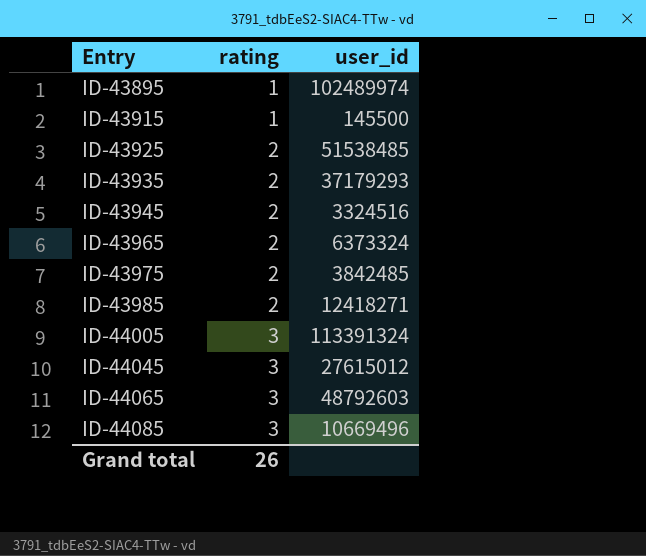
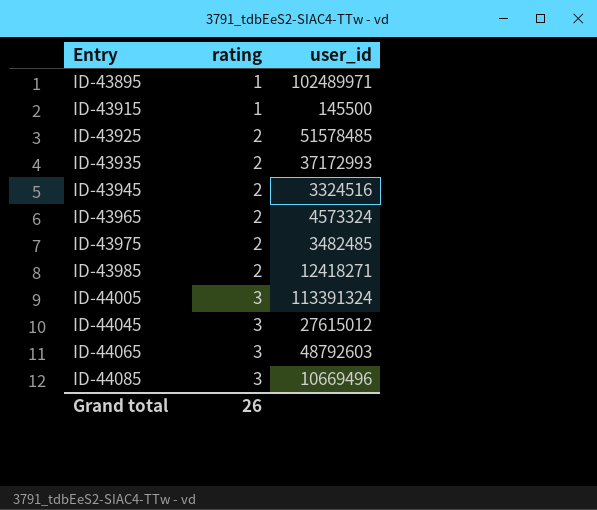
ID-43895 | user_id: 102489974 -> 102489971
ID-43925 | user_id: 51538485 -> 51578485
ID-43935 | user_id: 37179293 -> 37172993
ID-43965 | user_id: 6373324 -> 4573324
ID-43975 | user_id: 3842485 -> 3482485

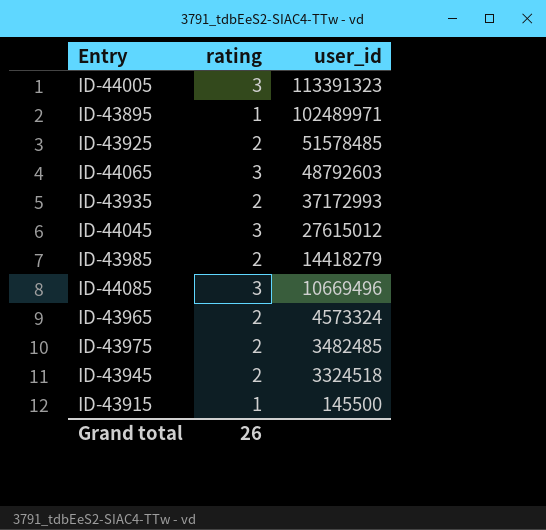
row order: Entry ascending -> user_id descending
ID-44005 | user_id: 113391324 -> 113391323
ID-43985 | user_id: 12418271 -> 14418279
ID-43945 | user_id: 3324516 -> 3324518

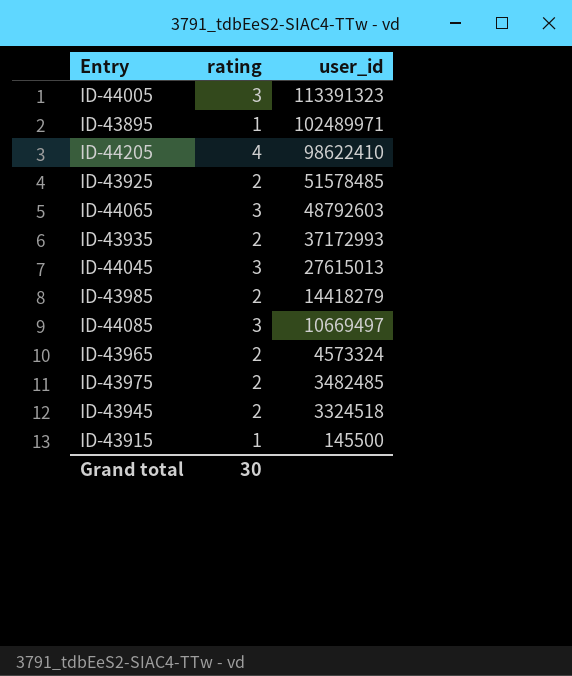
row ID-44205: none -> 4 | 98622410
ID-44045 | user_id: 27615012 -> 27615013
ID-44085 | user_id: 10669496 -> 10669497
Grand total | rating: 26 -> 30

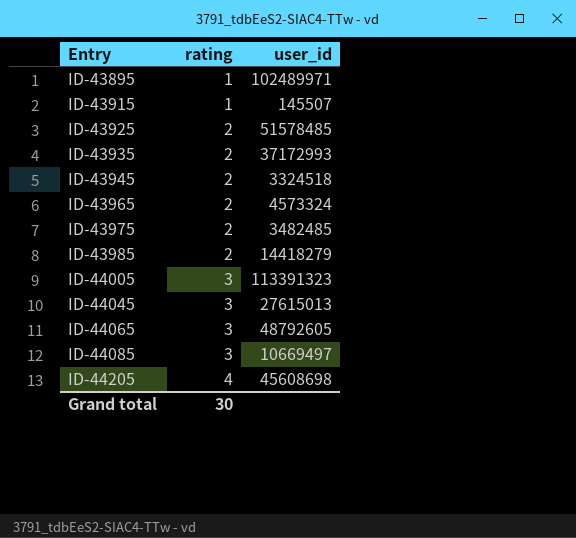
row order: user_id descending -> Entry ascending
ID-43915 | user_id: 145500 -> 145507
ID-44065 | user_id: 48792603 -> 48792605
ID-44205 | user_id: 98622410 -> 45608698

